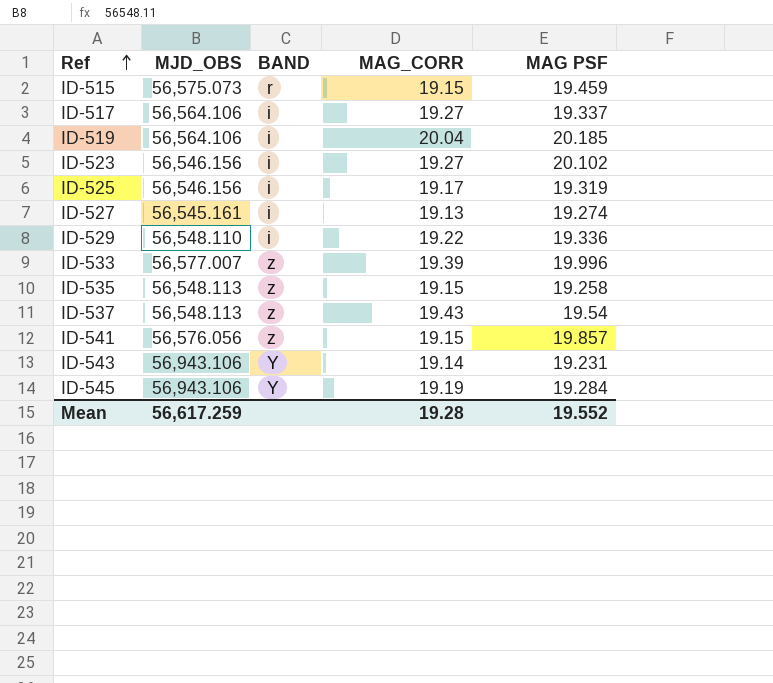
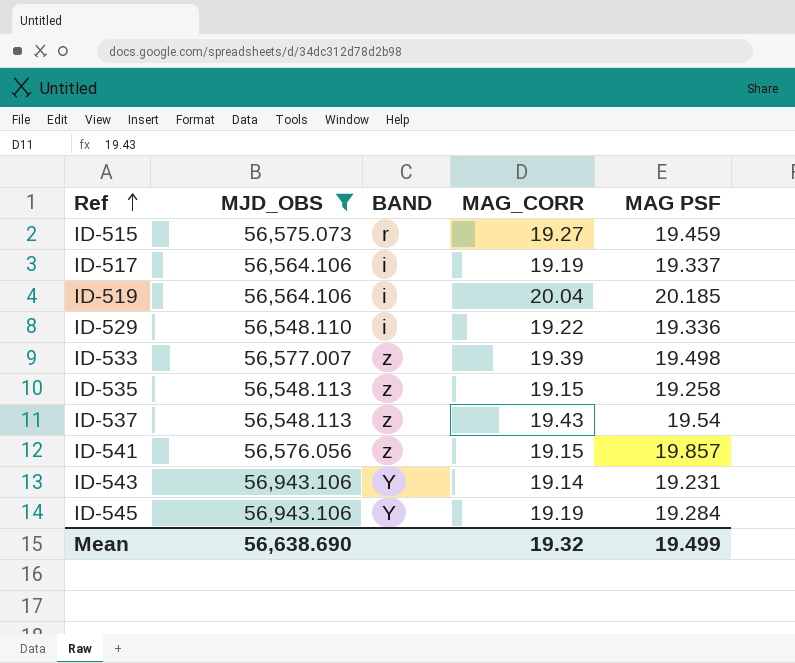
filter: none -> MJD_OBS >= 56,548.110
ID-515 | MAG_CORR: 19.15 -> 19.27
ID-517 | MAG_CORR: 19.27 -> 19.19
ID-533 | MAG PSF: 19.996 -> 19.498
Mean | MJD_OBS: 56,617.259 -> 56,638.690
Mean | MAG_CORR: 19.28 -> 19.32
Mean | MAG PSF: 19.552 -> 19.499

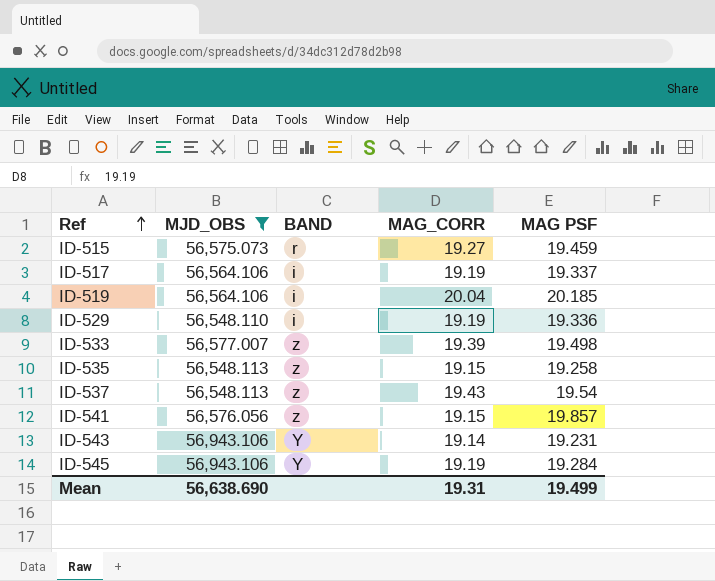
ID-529 | MAG_CORR: 19.22 -> 19.19
Mean | MAG_CORR: 19.32 -> 19.31

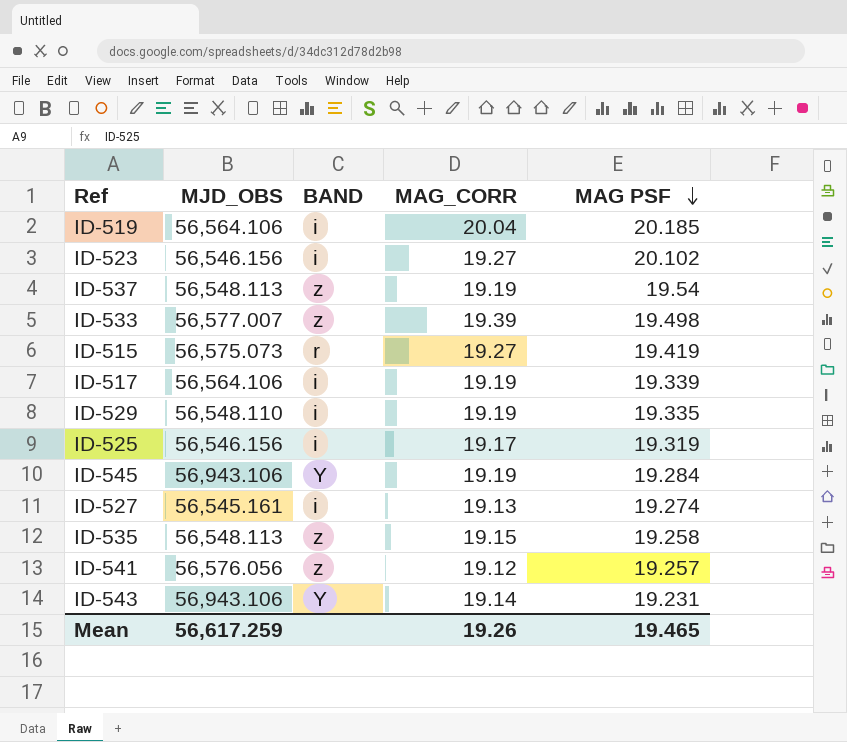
filter: MJD_OBS >= 56,548.110 -> none
row order: Ref ascending -> MAG PSF descending
ID-537 | MAG_CORR: 19.43 -> 19.19
ID-515 | MAG PSF: 19.459 -> 19.419
ID-517 | MAG PSF: 19.337 -> 19.339
ID-529 | MAG PSF: 19.336 -> 19.335
ID-541 | MAG_CORR: 19.15 -> 19.12
ID-541 | MAG PSF: 19.857 -> 19.257
Mean | MJD_OBS: 56,638.690 -> 56,617.259
Mean | MAG_CORR: 19.31 -> 19.26
Mean | MAG PSF: 19.499 -> 19.465

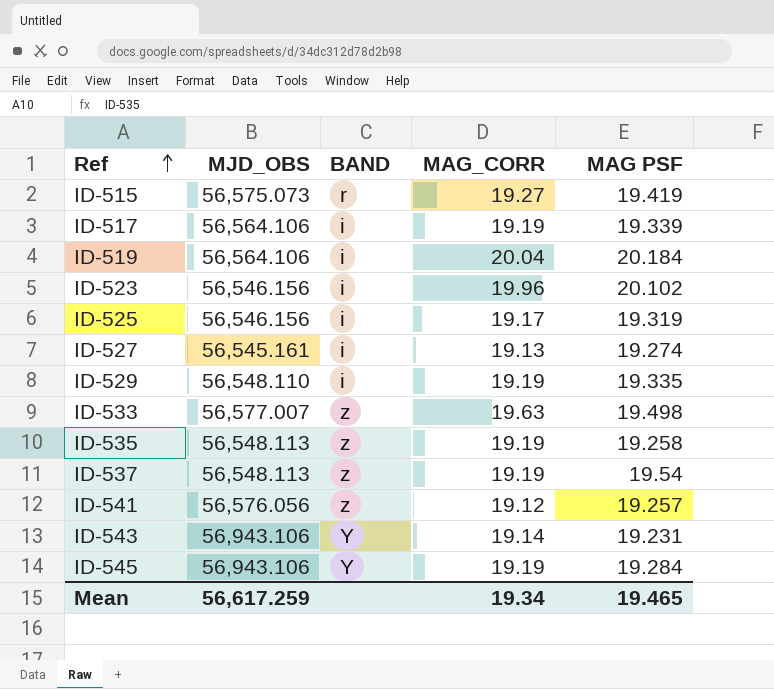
row order: MAG PSF descending -> Ref ascending
ID-519 | MAG PSF: 20.185 -> 20.184
ID-523 | MAG_CORR: 19.27 -> 19.96
ID-533 | MAG_CORR: 19.39 -> 19.63
ID-535 | MAG_CORR: 19.15 -> 19.19
Mean | MAG_CORR: 19.26 -> 19.34

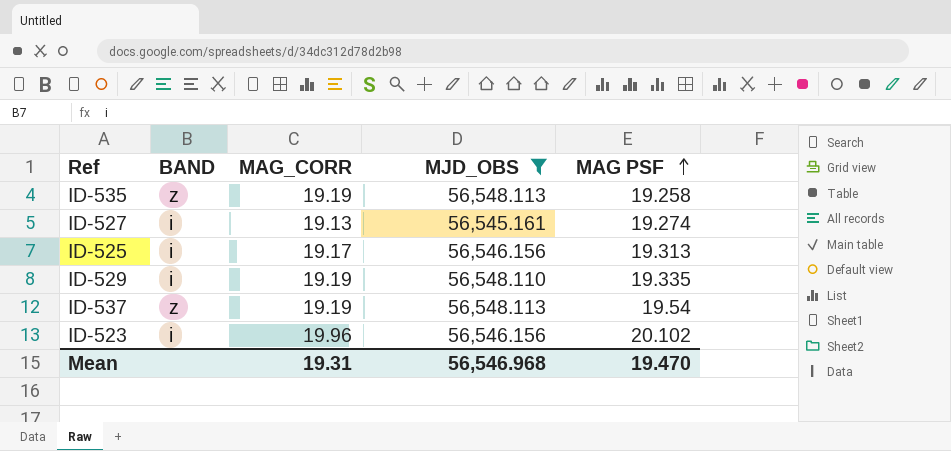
filter: none -> MJD_OBS <= 56,548.113
row order: Ref ascending -> MAG PSF ascending
column MJD_OBS | position: 2 -> 4
ID-525 | MAG PSF: 19.319 -> 19.313
Mean | MAG_CORR: 19.34 -> 19.31
Mean | MJD_OBS: 56,617.259 -> 56,546.968
Mean | MAG PSF: 19.465 -> 19.470

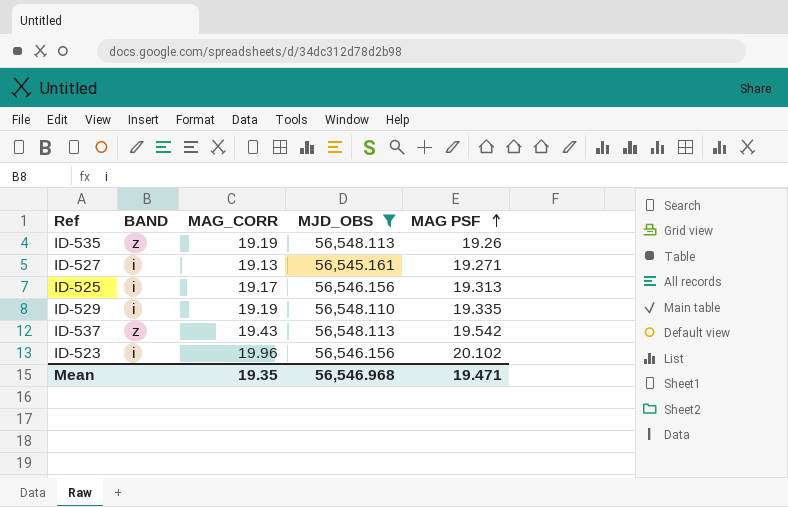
ID-535 | MAG PSF: 19.258 -> 19.26
ID-527 | MAG PSF: 19.274 -> 19.271
ID-537 | MAG_CORR: 19.19 -> 19.43
ID-537 | MAG PSF: 19.54 -> 19.542
Mean | MAG_CORR: 19.31 -> 19.35
Mean | MAG PSF: 19.470 -> 19.471

